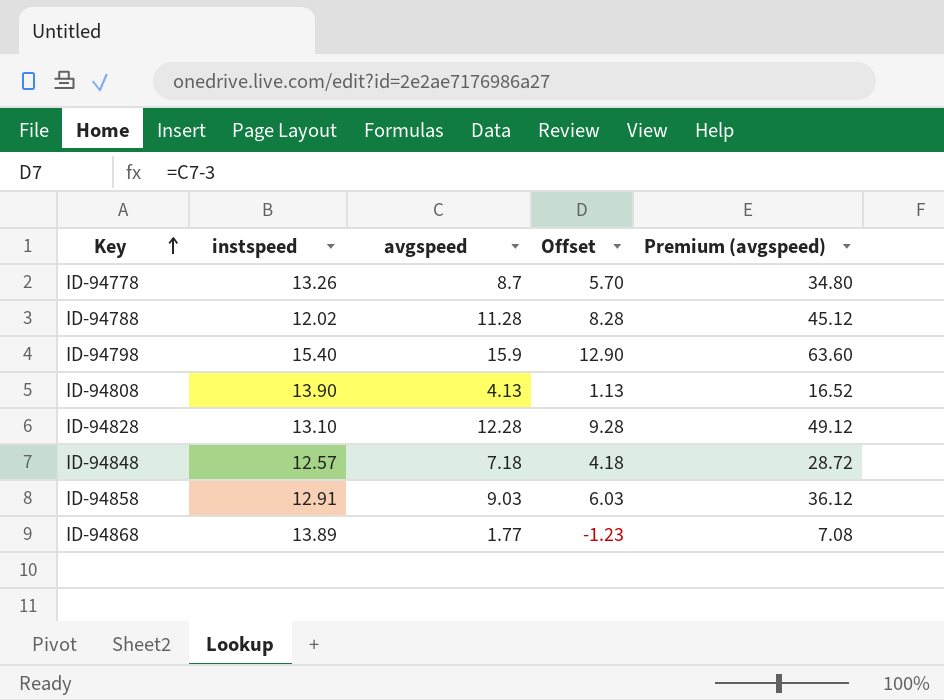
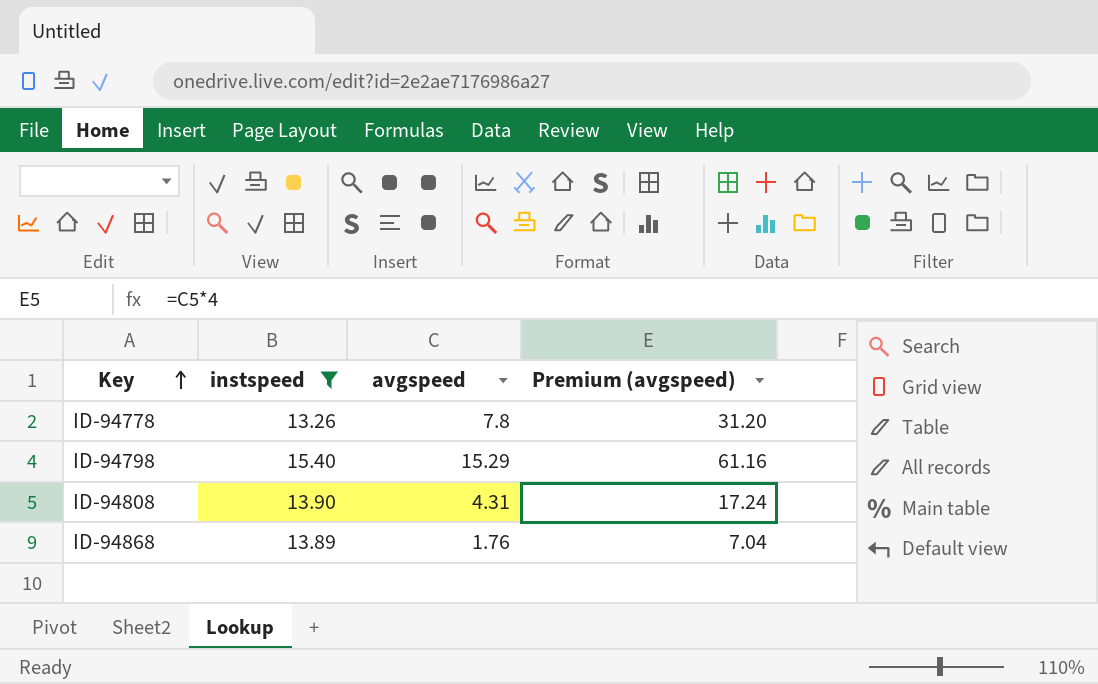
filter: none -> instspeed >= 13.26
column Offset | formula: [avgspeed] - 3 -> none
ID-94778 | avgspeed: 8.7 -> 7.8
ID-94778 | Premium (avgspeed): 34.80 -> 31.20
ID-94798 | avgspeed: 15.9 -> 15.29
ID-94798 | Premium (avgspeed): 63.60 -> 61.16
ID-94808 | avgspeed: 4.13 -> 4.31
ID-94808 | Premium (avgspeed): 16.52 -> 17.24
ID-94868 | avgspeed: 1.77 -> 1.76
ID-94868 | Premium (avgspeed): 7.08 -> 7.04

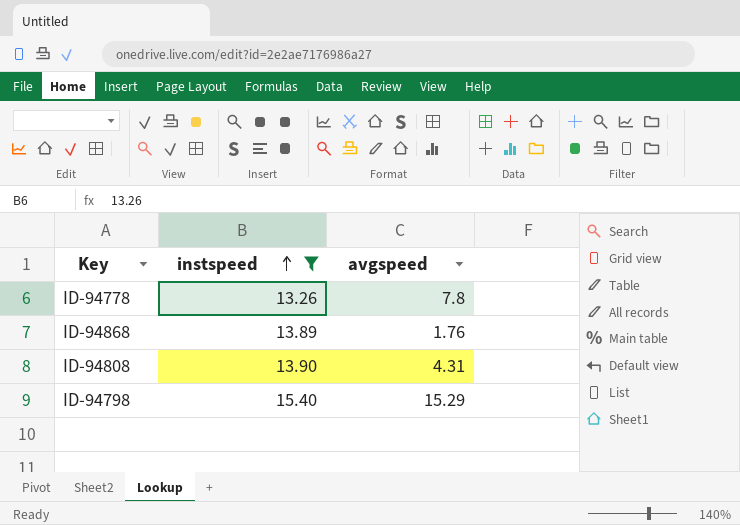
row order: Key ascending -> instspeed ascending
column Premium (avgspeed) | formula: [avgspeed] * 4 -> none

